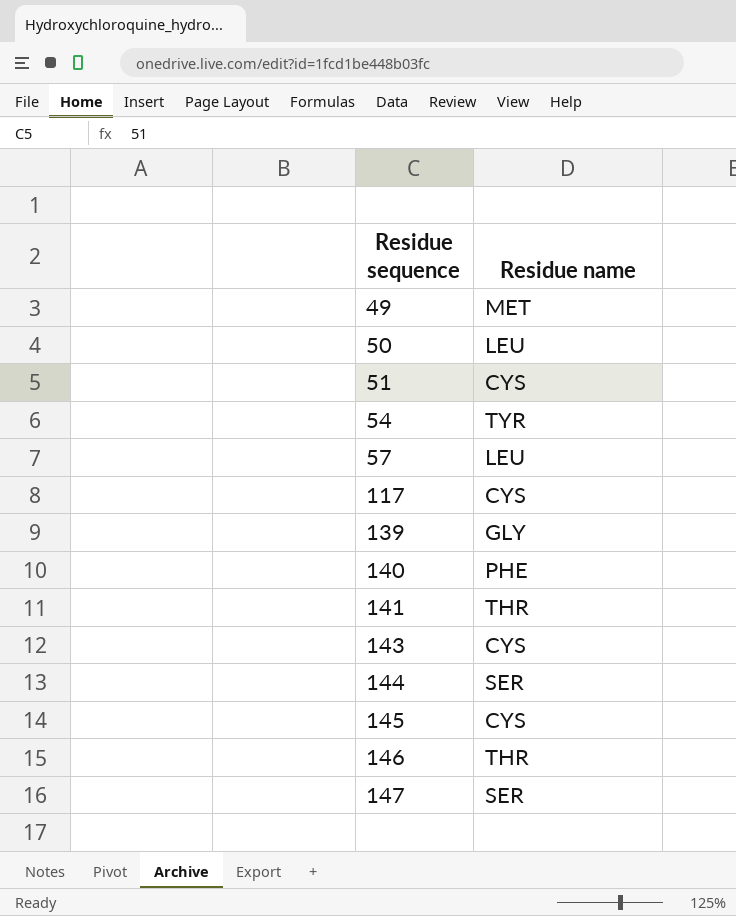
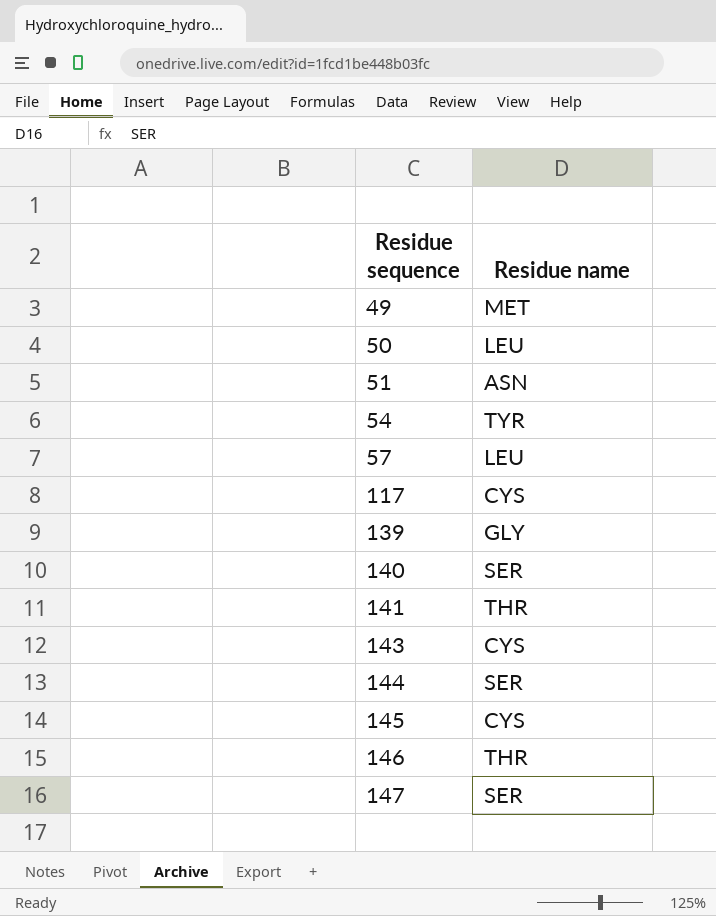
51 | Residue name: CYS -> ASN
140 | Residue name: PHE -> SER

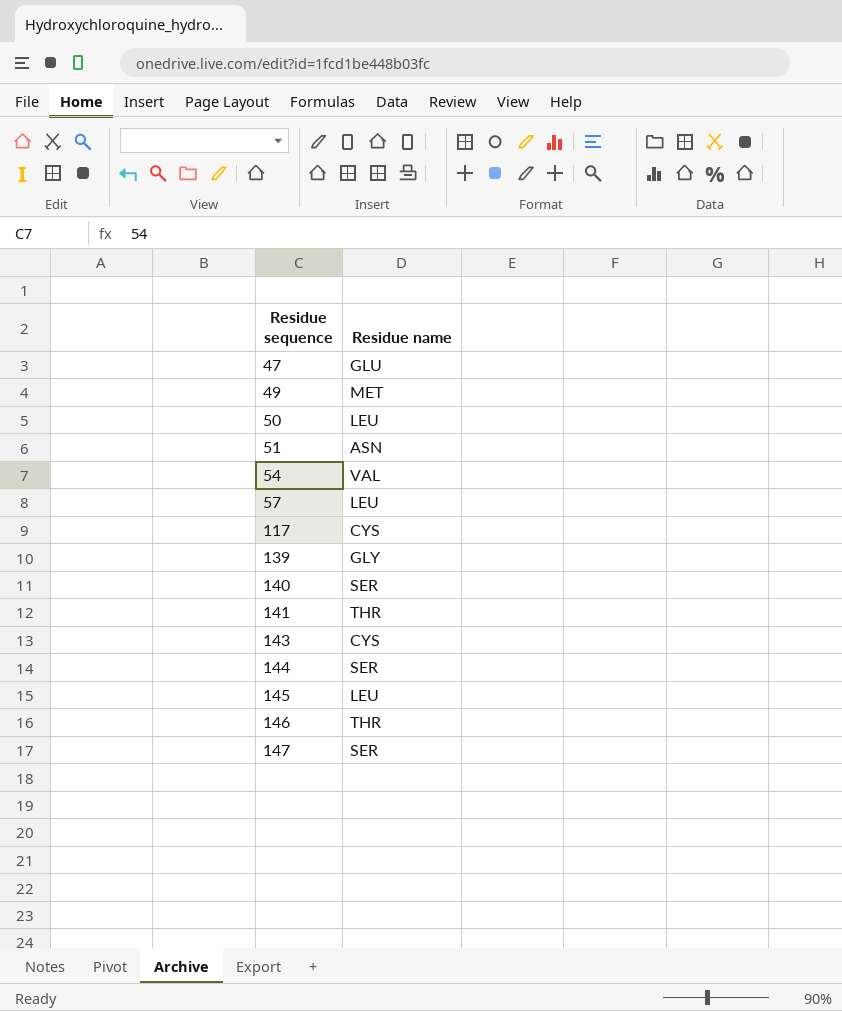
row 47: none -> GLU
54 | Residue name: TYR -> VAL
145 | Residue name: CYS -> LEU

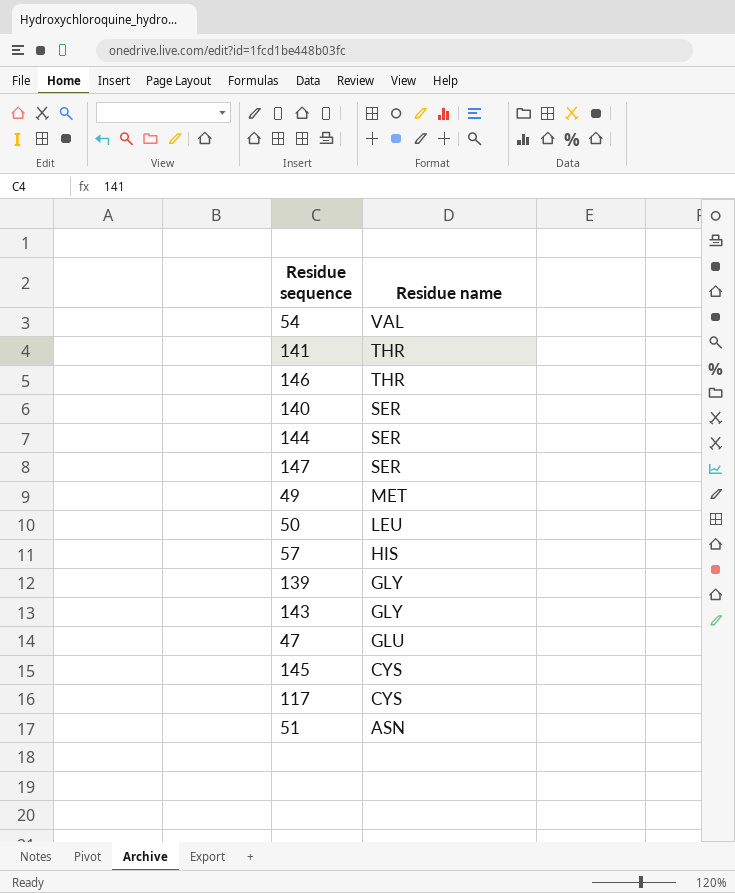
row order: Residue sequence ascending -> Residue name descending
57 | Residue name: LEU -> HIS
143 | Residue name: CYS -> GLY
145 | Residue name: LEU -> CYS

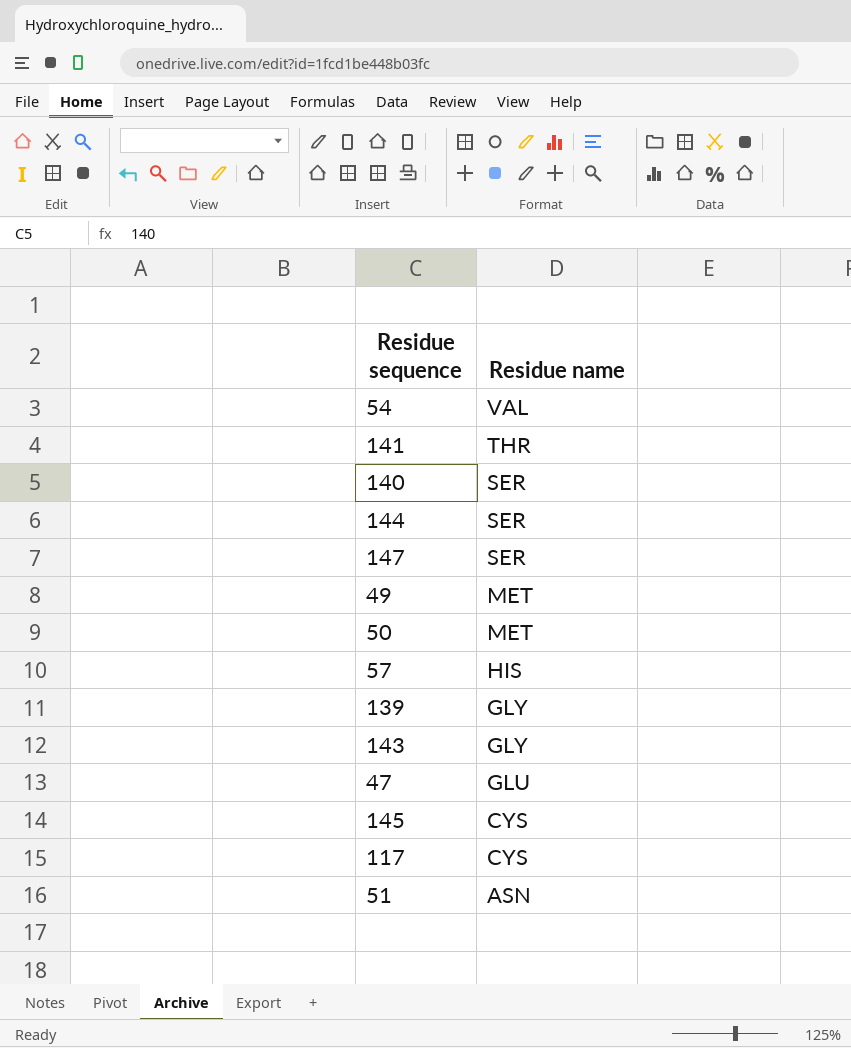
row 146: THR -> none
50 | Residue name: LEU -> MET

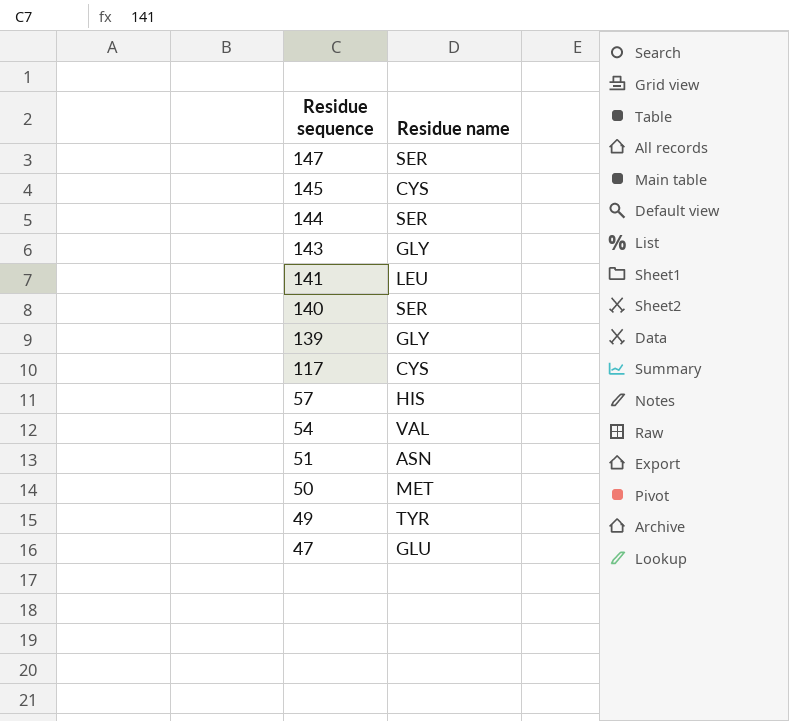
row order: Residue name descending -> Residue sequence descending
141 | Residue name: THR -> LEU
49 | Residue name: MET -> TYR

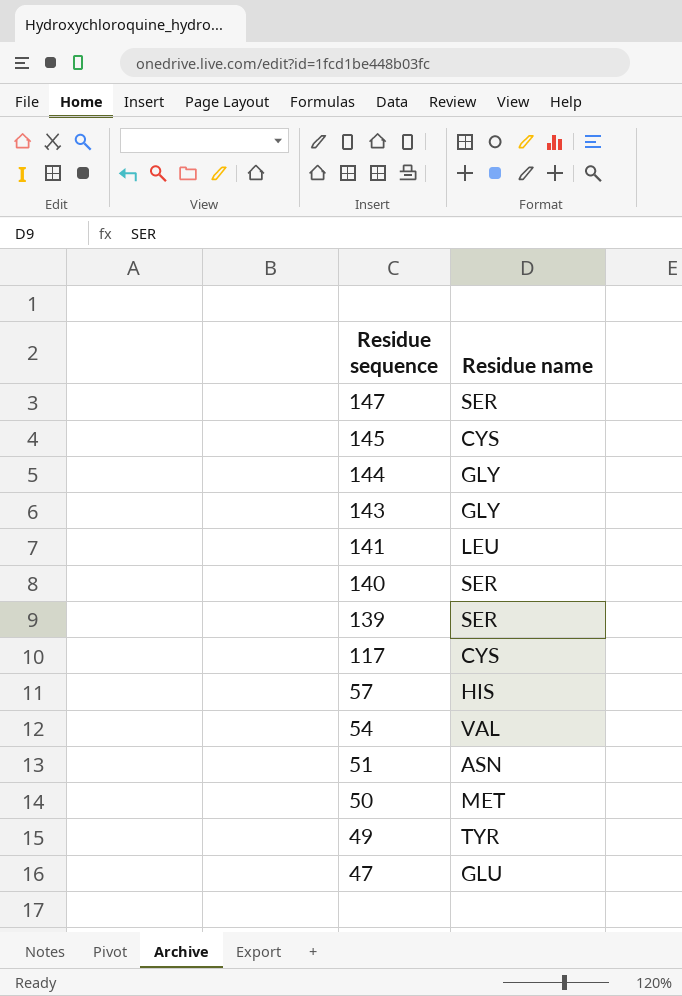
144 | Residue name: SER -> GLY
139 | Residue name: GLY -> SER

